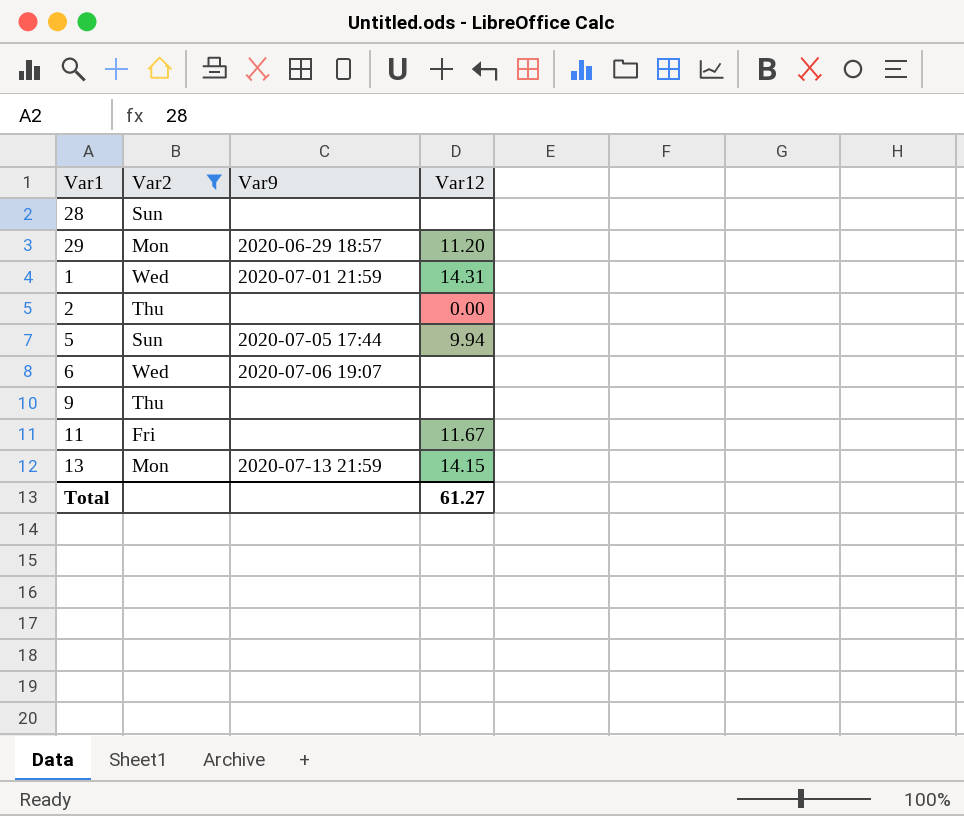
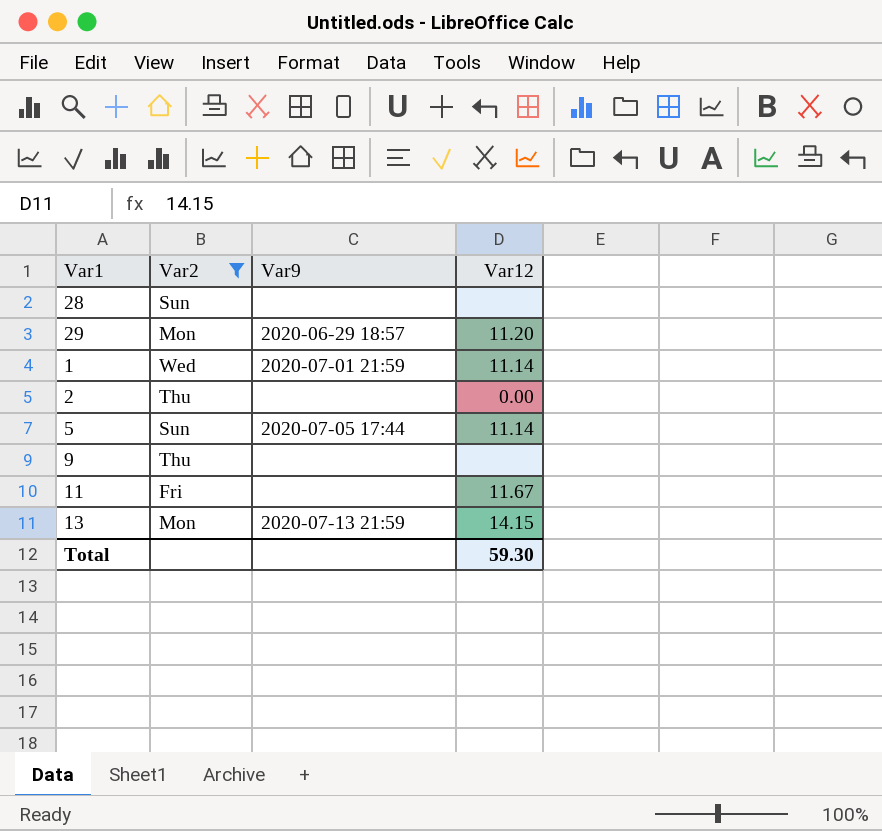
row 6: Wed | 2020-07-06 19:07 | none -> none
1 | Var12: 14.31 -> 11.14
5 | Var12: 9.94 -> 11.14
Total | Var12: 61.27 -> 59.30

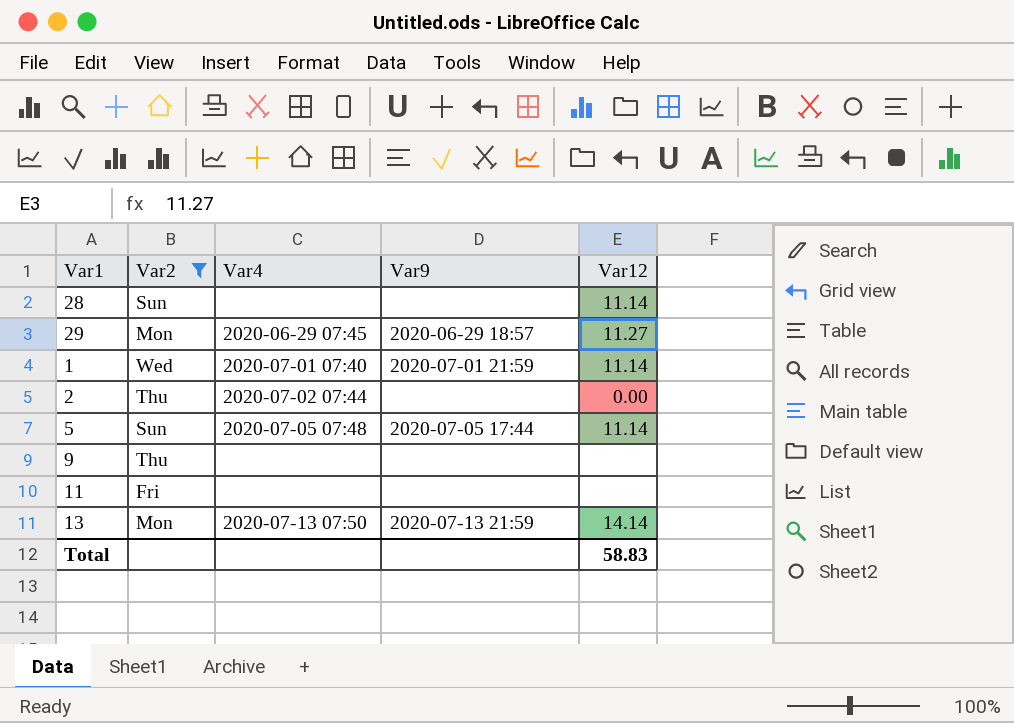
column Var4 | position: none -> 3
28 | Var12: none -> 11.14
29 | Var12: 11.20 -> 11.27
11 | Var12: 11.67 -> none
13 | Var12: 14.15 -> 14.14
Total | Var12: 59.30 -> 58.83

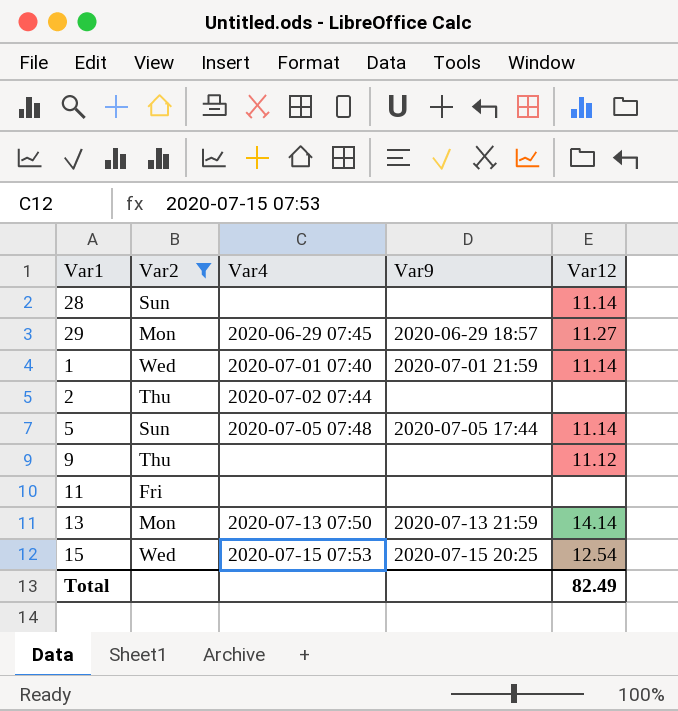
2 | Var12: 0.00 -> none
9 | Var12: none -> 11.12
row 15: none -> Wed | 2020-07-15 07:53 | 2020-07-15 20:25 | 12.54
Total | Var12: 58.83 -> 82.49

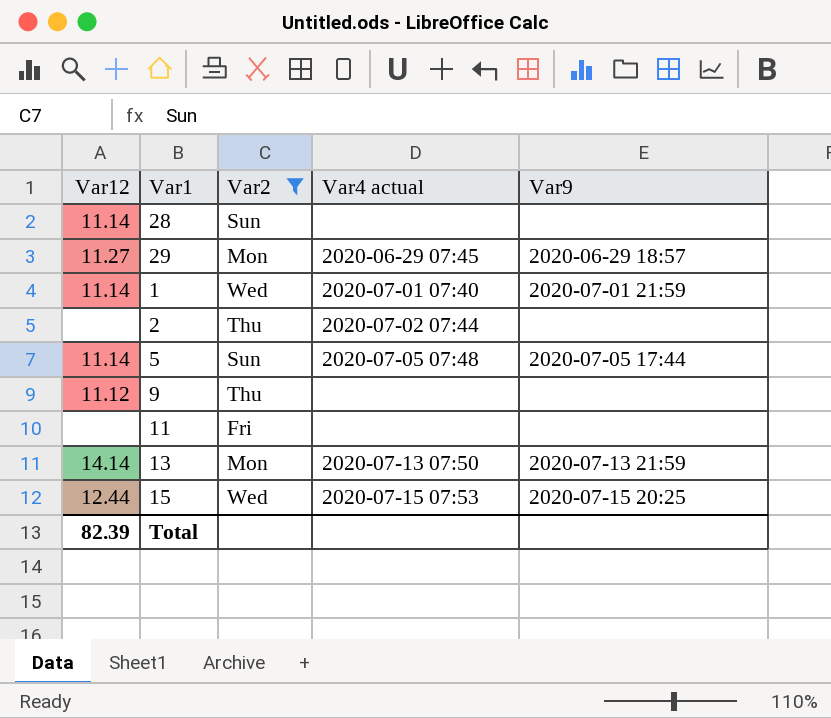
column Var12 | position: 5 -> 1
column name: Var4 -> Var4 actual
15 | Var12: 12.54 -> 12.44
Total | Var12: 82.49 -> 82.39

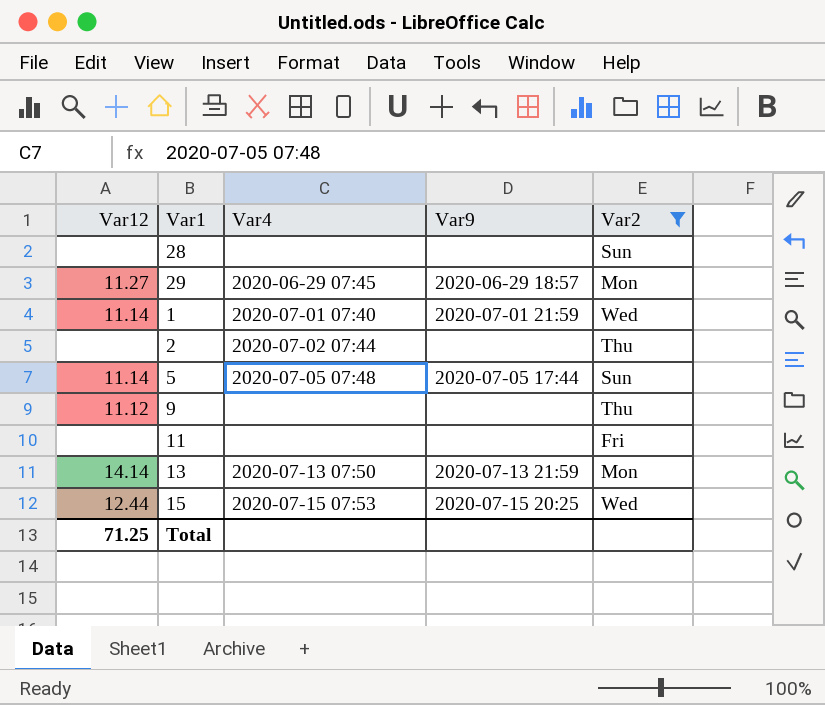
column name: Var4 actual -> Var4
column Var2 | position: 3 -> 5
28 | Var12: 11.14 -> none
Total | Var12: 82.39 -> 71.25

